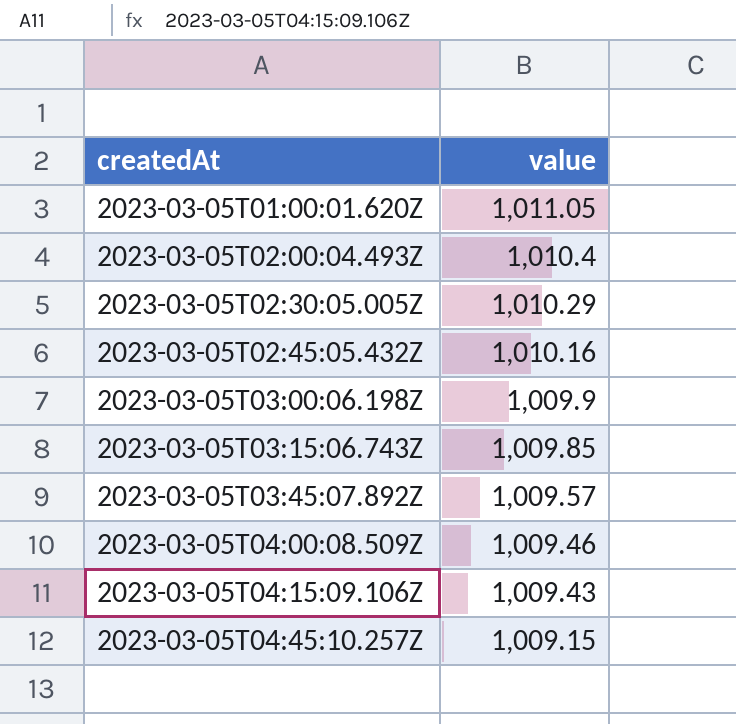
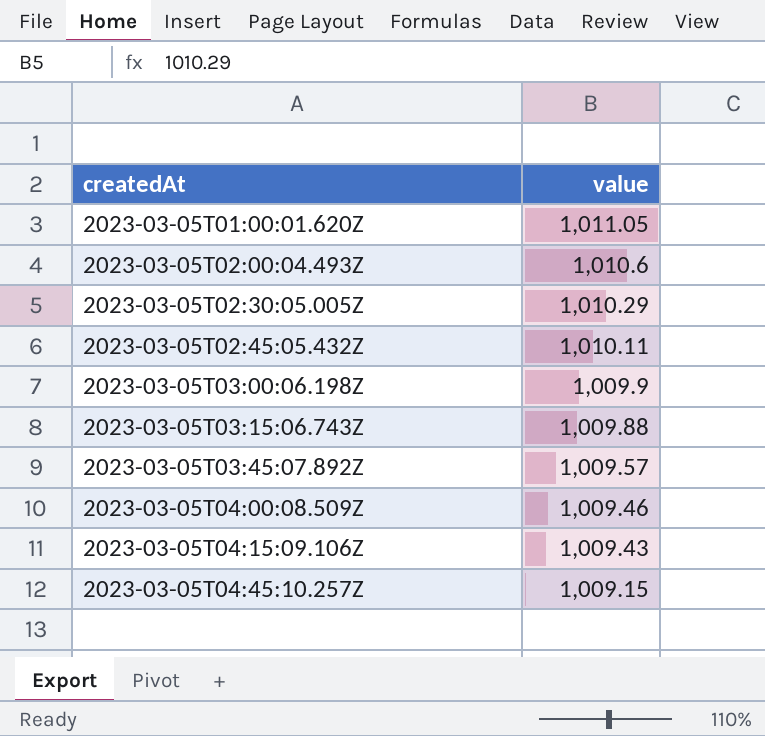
2023-03-05T02:00:04.493Z | value: 1,010.4 -> 1,010.6
2023-03-05T02:45:05.432Z | value: 1,010.16 -> 1,010.11
2023-03-05T03:15:06.743Z | value: 1,009.85 -> 1,009.88

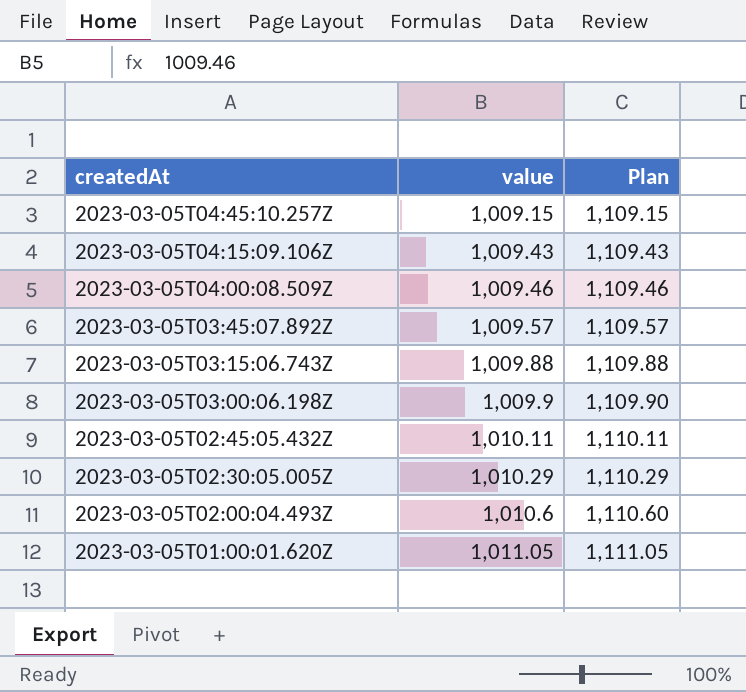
row order: createdAt ascending -> createdAt descending
column Plan | formula: none -> [value] + 100

